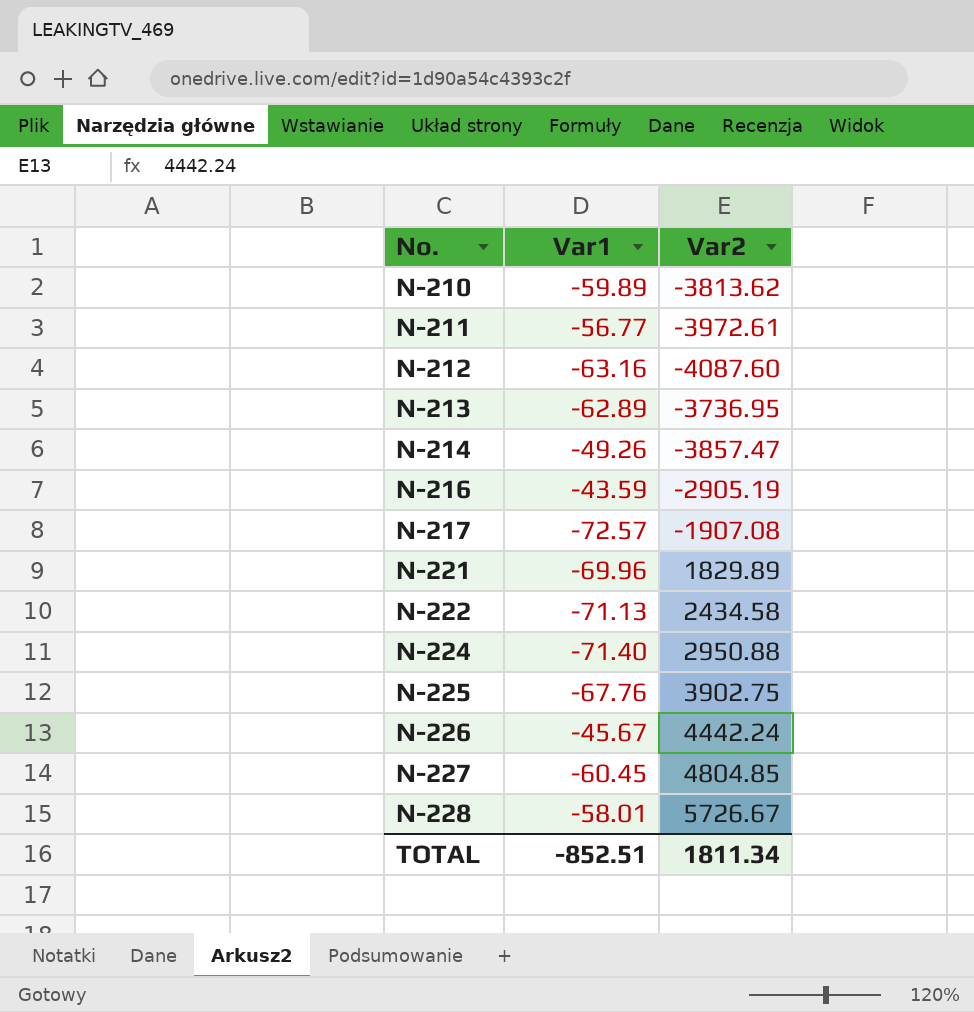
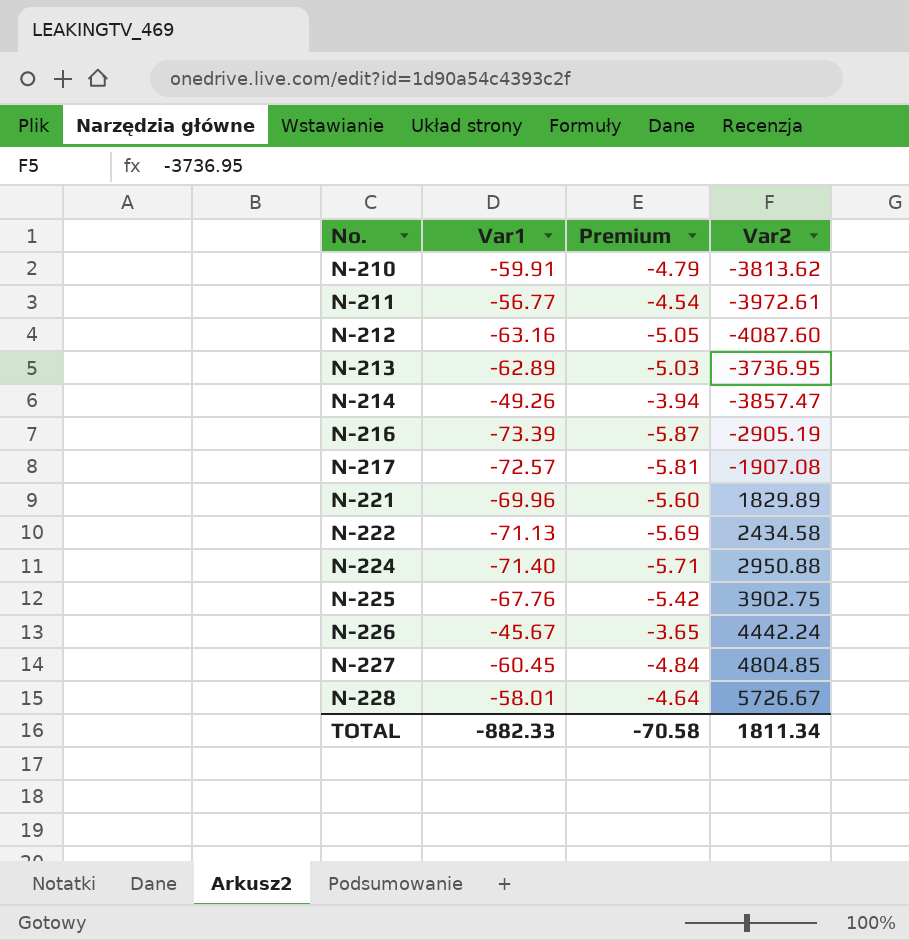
column Premium | formula: none -> [Var1] * 0.08
N-210 | Var1: -59.89 -> -59.91
N-216 | Var1: -43.59 -> -73.39
TOTAL | Var1: -852.51 -> -882.33

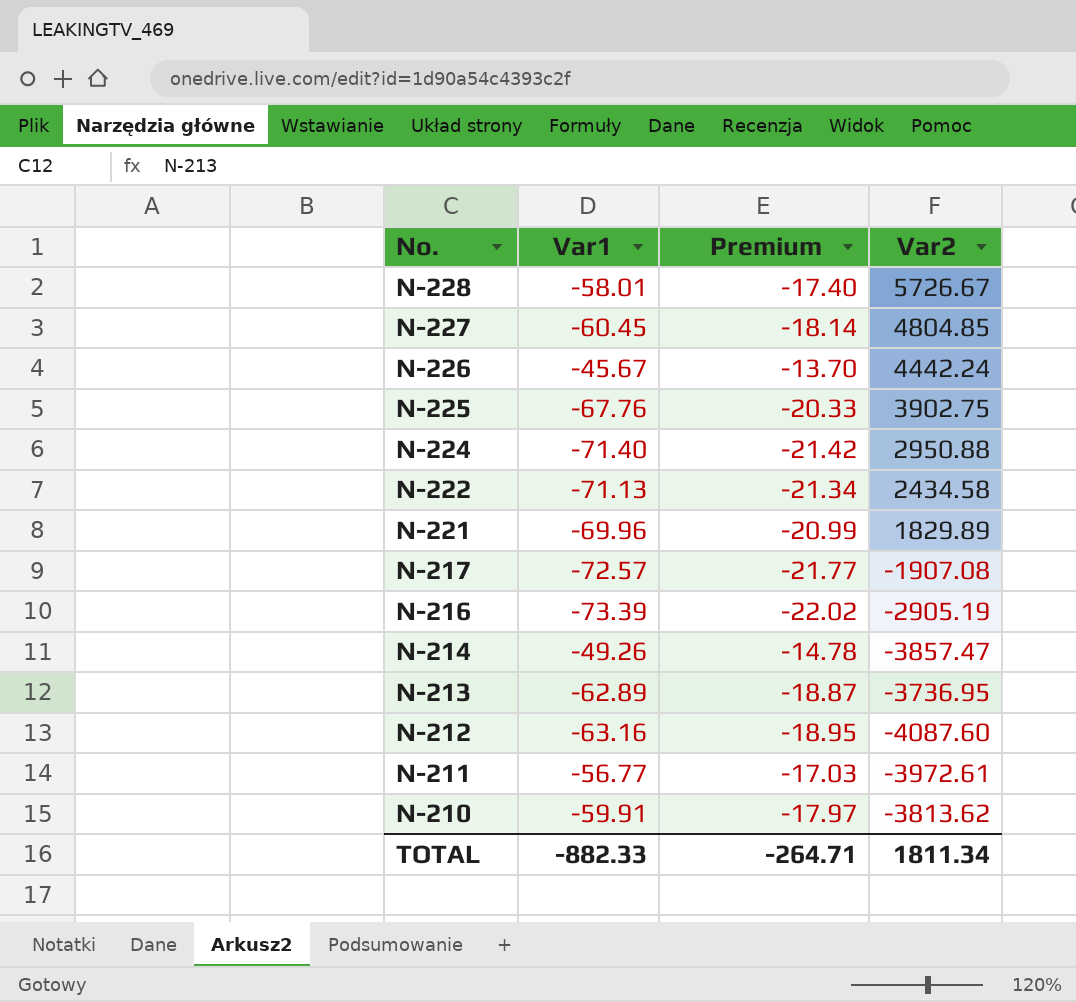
row order: No. ascending -> No. descending
column Premium | formula: [Var1] * 0.08 -> [Var1] * 0.3
TOTAL | Premium: -70.58 -> -264.71

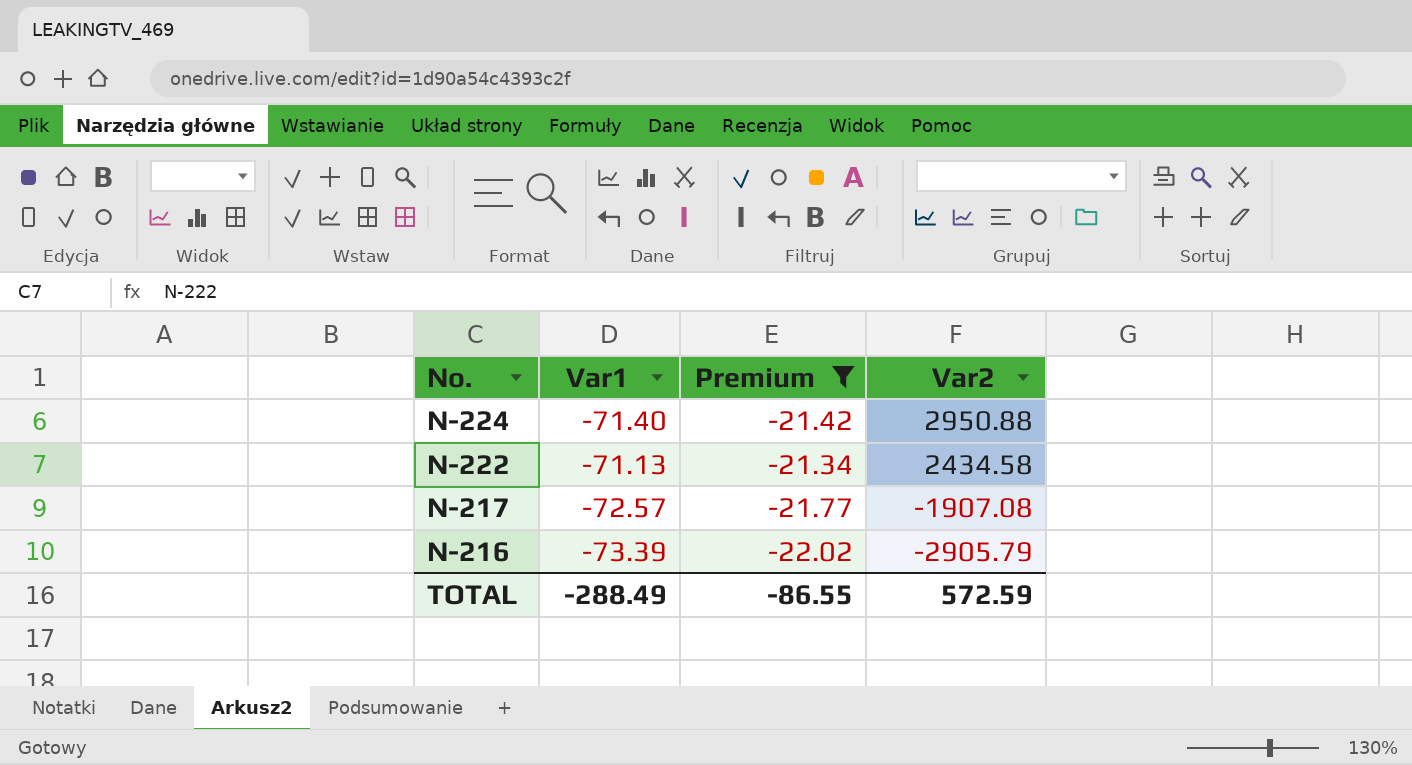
filter: none -> Premium <= -21.34
N-216 | Var2: -2905.19 -> -2905.79
TOTAL | Var1: -882.33 -> -288.49
TOTAL | Premium: -264.71 -> -86.55
TOTAL | Var2: 1811.34 -> 572.59

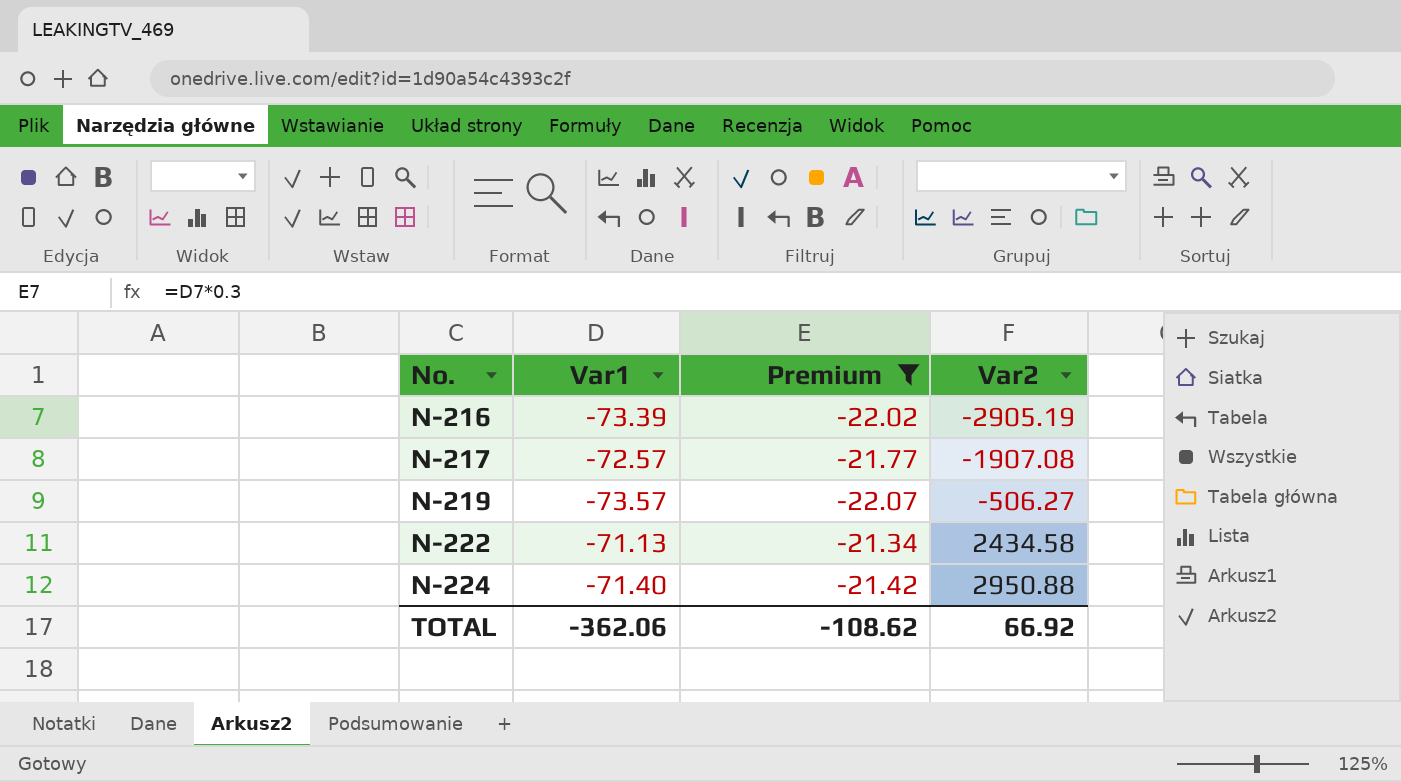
row order: No. descending -> No. ascending
N-216 | Var2: -2905.79 -> -2905.19
row N-219: none -> -73.57 | -22.07 | -506.27
TOTAL | Var1: -288.49 -> -362.06
TOTAL | Premium: -86.55 -> -108.62
TOTAL | Var2: 572.59 -> 66.92

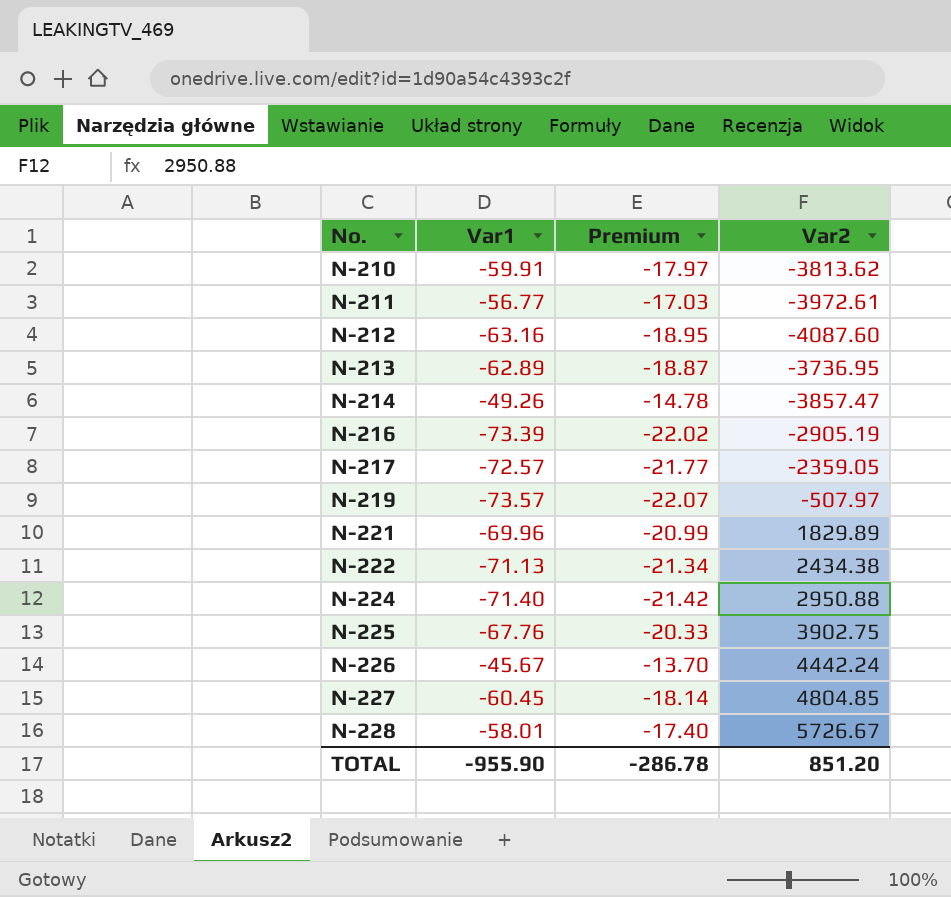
filter: Premium <= -21.34 -> none
N-217 | Var2: -1907.08 -> -2359.05
N-219 | Var2: -506.27 -> -507.97
N-222 | Var2: 2434.58 -> 2434.38
TOTAL | Var1: -362.06 -> -955.90
TOTAL | Premium: -108.62 -> -286.78
TOTAL | Var2: 66.92 -> 851.20

